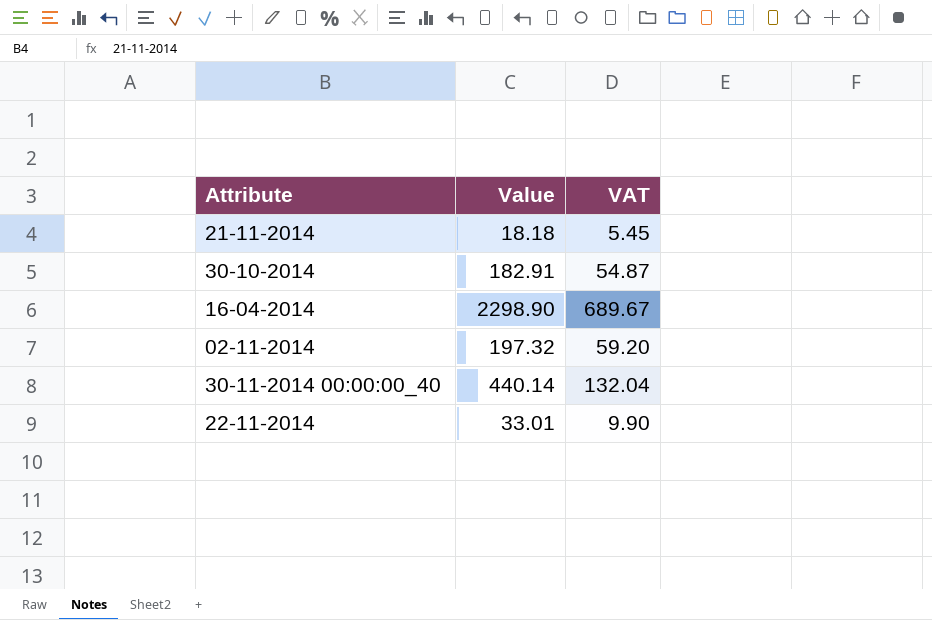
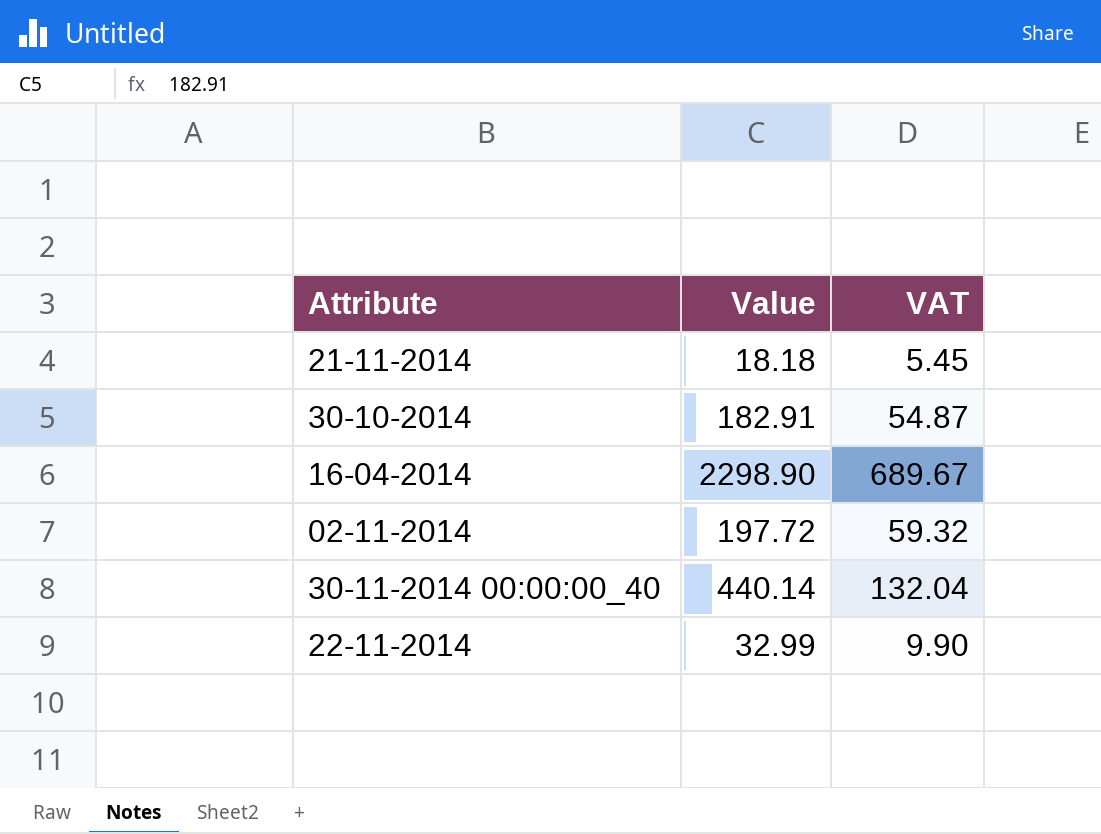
02-11-2014 | Value: 197.32 -> 197.72
02-11-2014 | VAT: 59.20 -> 59.32
22-11-2014 | Value: 33.01 -> 32.99

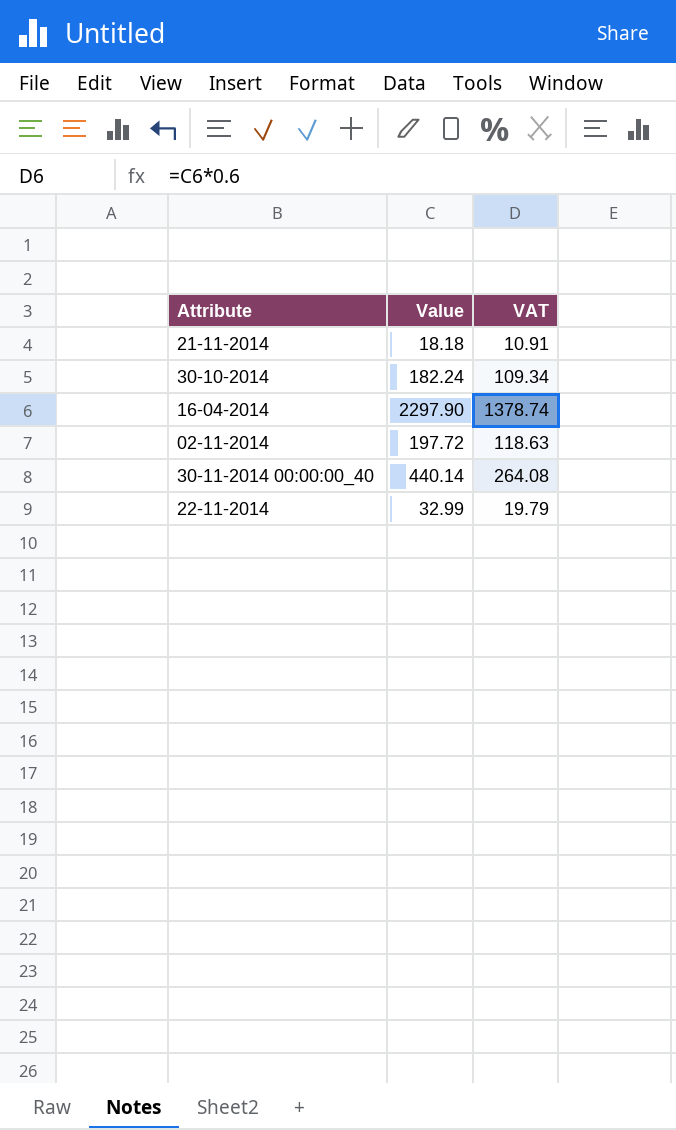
column VAT | formula: [Value] * 0.3 -> [Value] * 0.6
30-10-2014 | Value: 182.91 -> 182.24
16-04-2014 | Value: 2298.90 -> 2297.90

